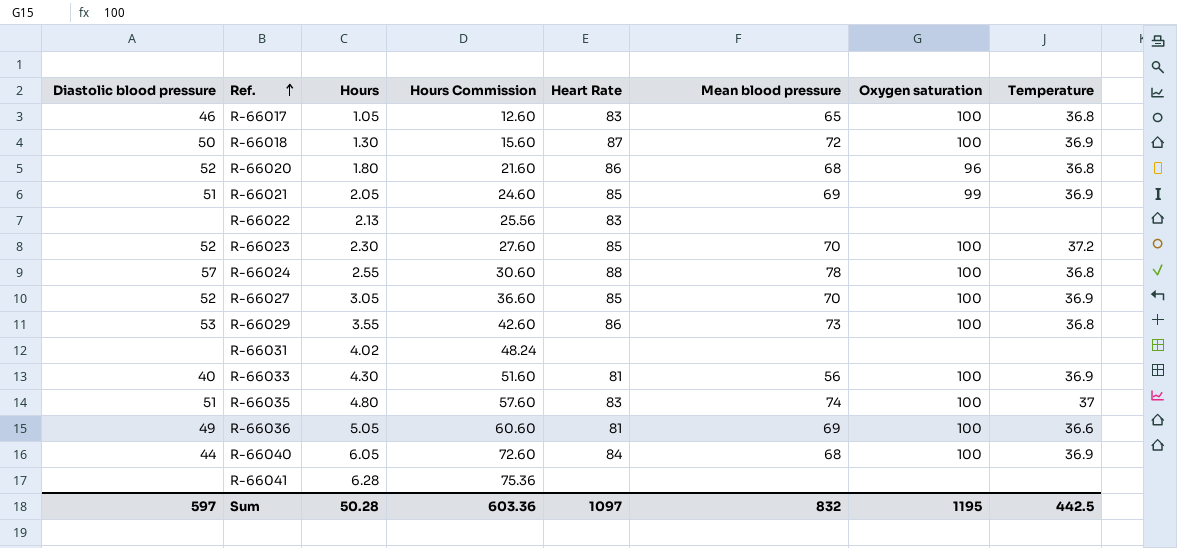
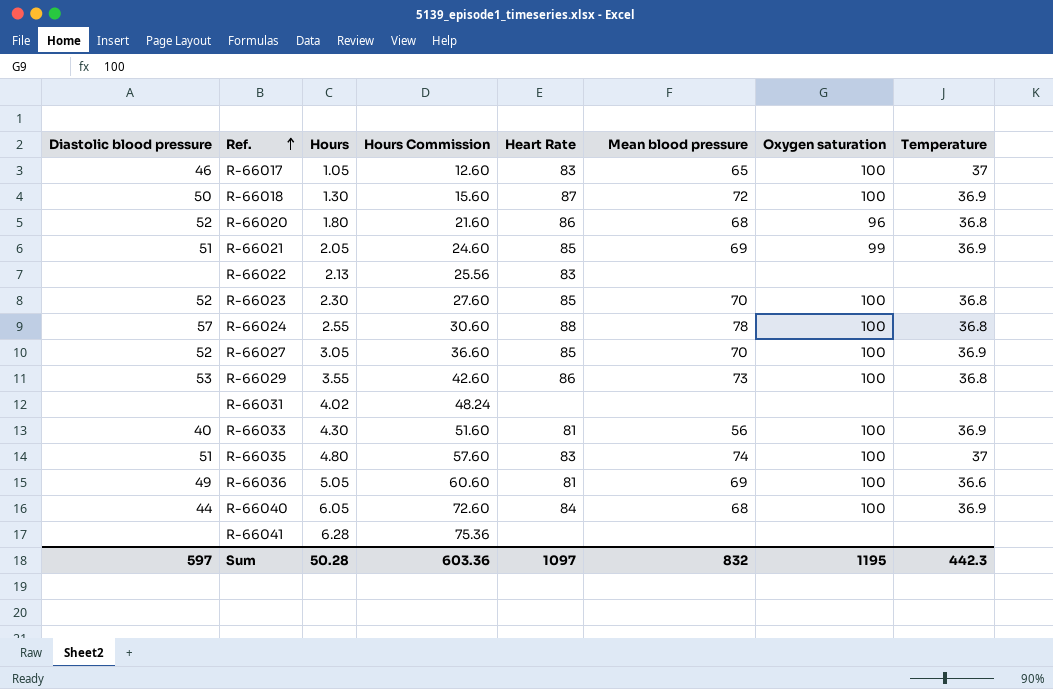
R-66017 | Temperature: 36.8 -> 37
R-66023 | Temperature: 37.2 -> 36.8
Sum | Temperature: 442.5 -> 442.3

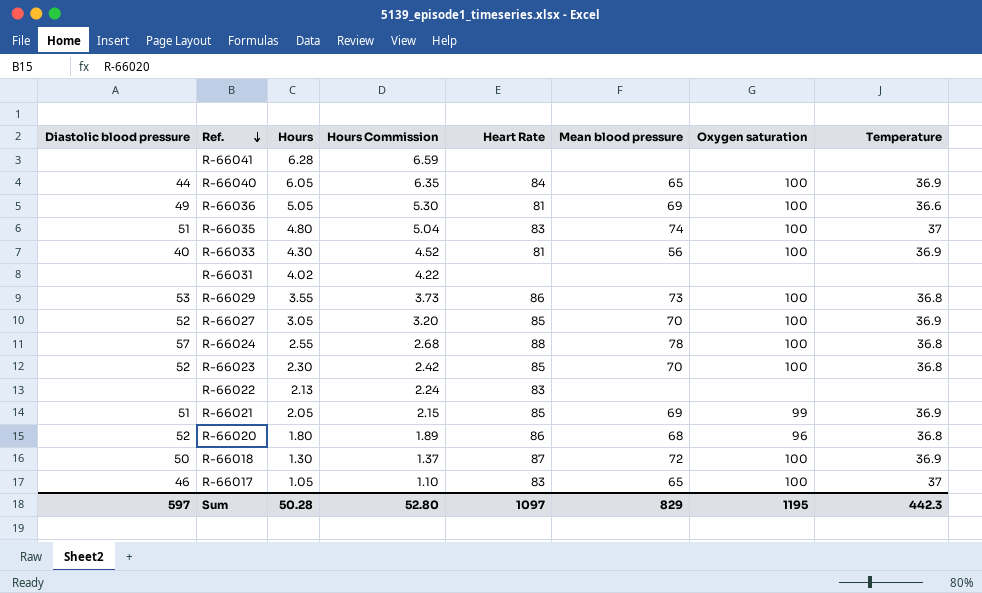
row order: Ref. ascending -> Ref. descending
column Hours Commission | formula: [Hours] * 12 -> [Hours] * 1.05
R-66040 | Mean blood pressure: 68 -> 65
Sum | Hours Commission: 603.36 -> 52.80
Sum | Mean blood pressure: 832 -> 829

